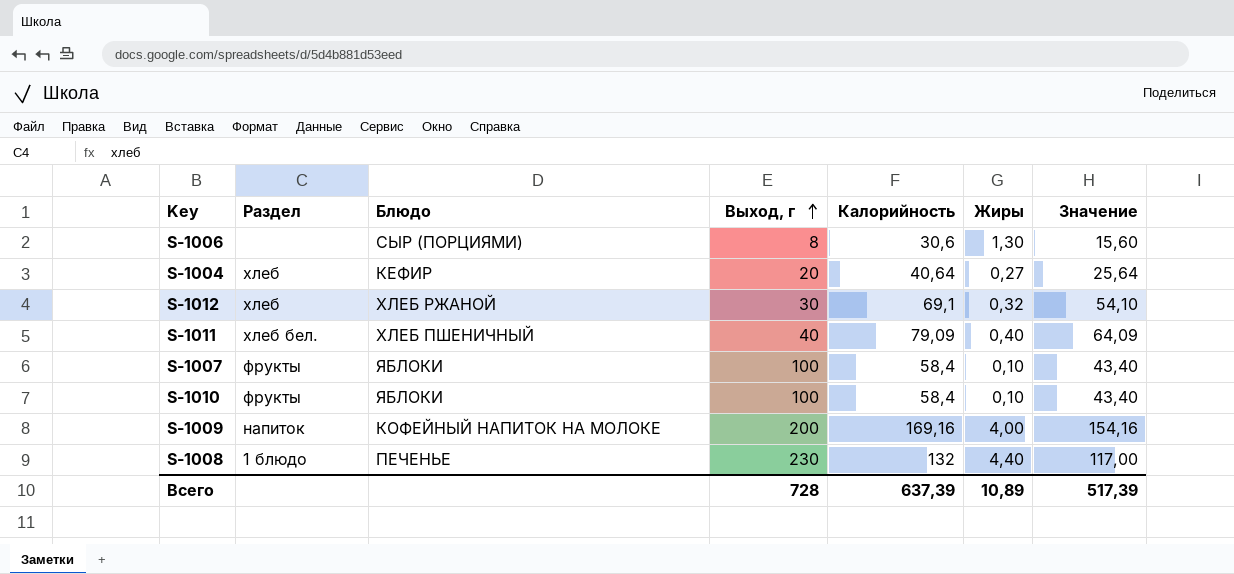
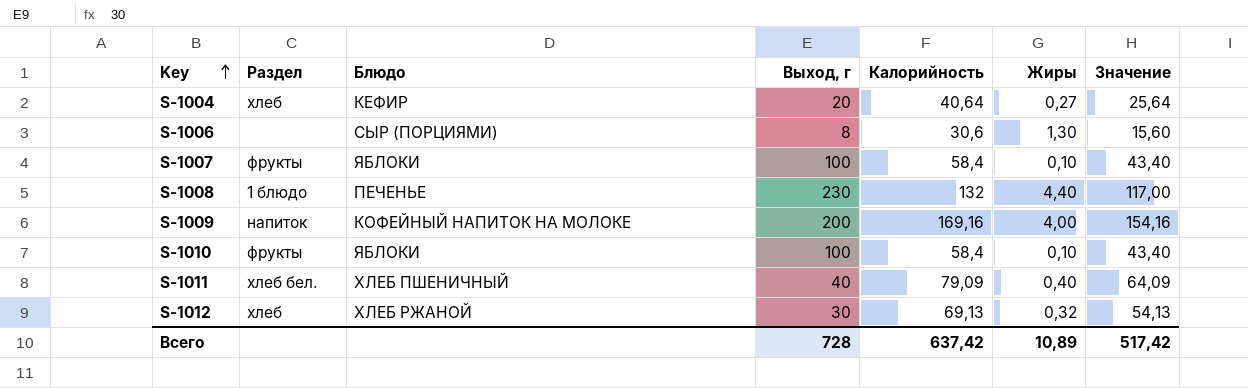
row order: Выход, г ascending -> Key ascending
S-1012 | Калорийность: 69,1 -> 69,13
S-1012 | Значение: 54,10 -> 54,13
Всего | Калорийность: 637,39 -> 637,42
Всего | Значение: 517,39 -> 517,42

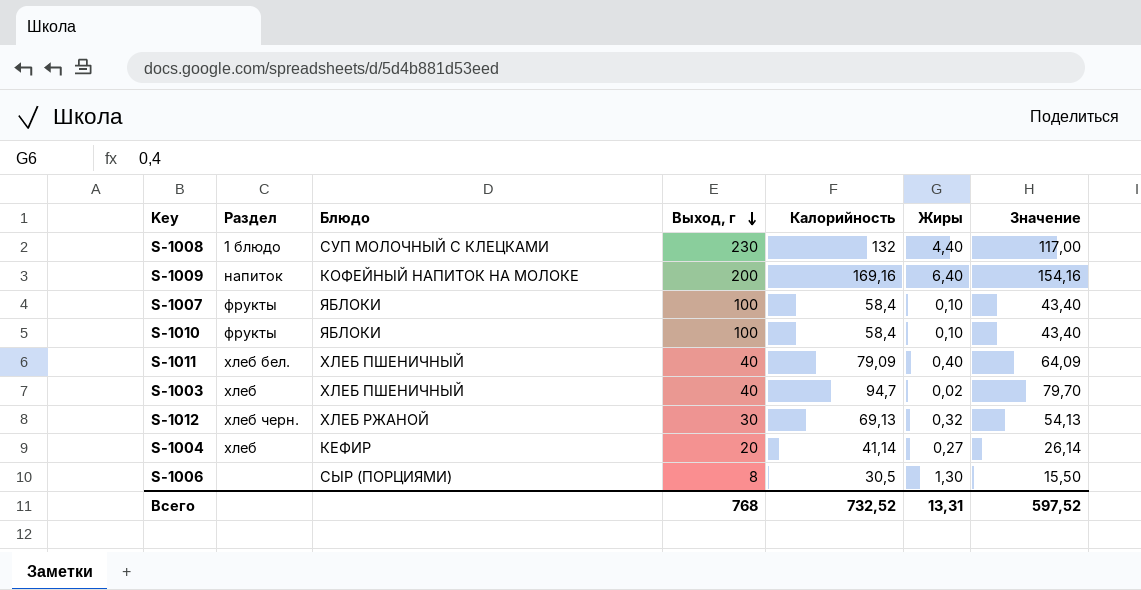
row order: Key ascending -> Выход, г descending
S-1008 | Блюдо: ПЕЧЕНЬЕ -> СУП МОЛОЧНЫЙ С КЛЕЦКАМИ
S-1009 | Жиры: 4,00 -> 6,40
row S-1003: none -> хлеб | ХЛЕБ ПШЕНИЧНЫЙ | 40 | 94,7 | 0,02 | 79,70
S-1012 | Раздел: хлеб -> хлеб черн.
S-1004 | Калорийность: 40,64 -> 41,14
S-1004 | Значение: 25,64 -> 26,14
S-1006 | Калорийность: 30,6 -> 30,5
S-1006 | Значение: 15,60 -> 15,50
Всего | Выход, г: 728 -> 768
Всего | Калорийность: 637,42 -> 732,52
Всего | Жиры: 10,89 -> 13,31
Всего | Значение: 517,42 -> 597,52

